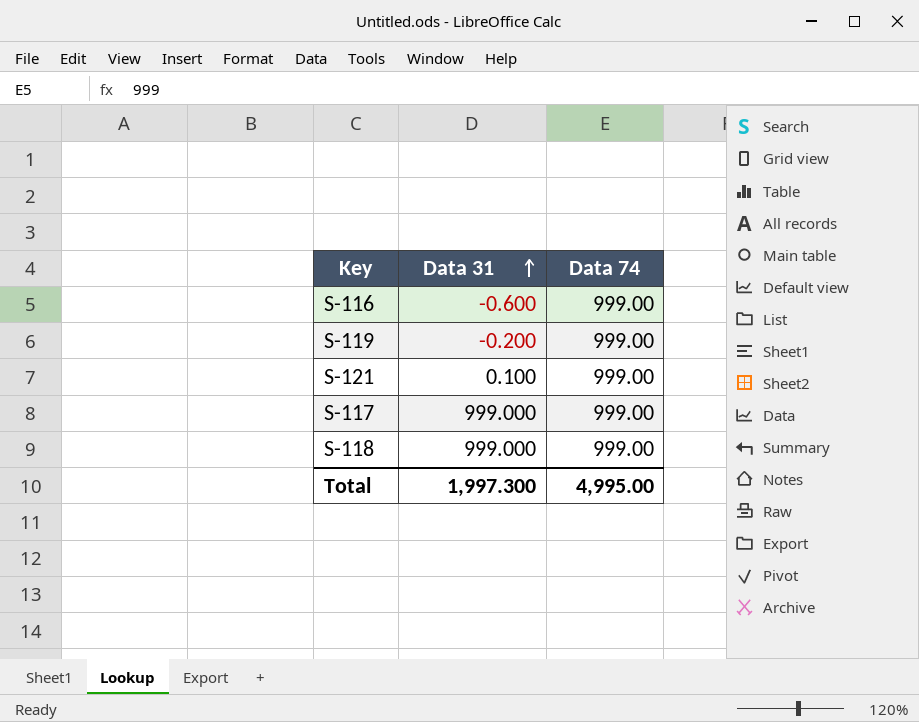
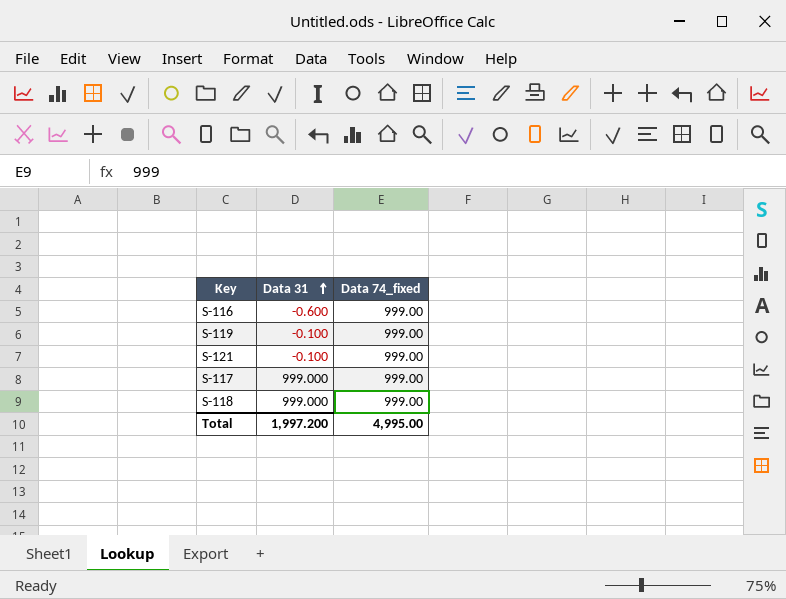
column name: Data 74 -> Data 74_fixed
S-119 | Data 31: -0.200 -> -0.100
S-121 | Data 31: 0.100 -> -0.100
Total | Data 31: 1,997.300 -> 1,997.200

